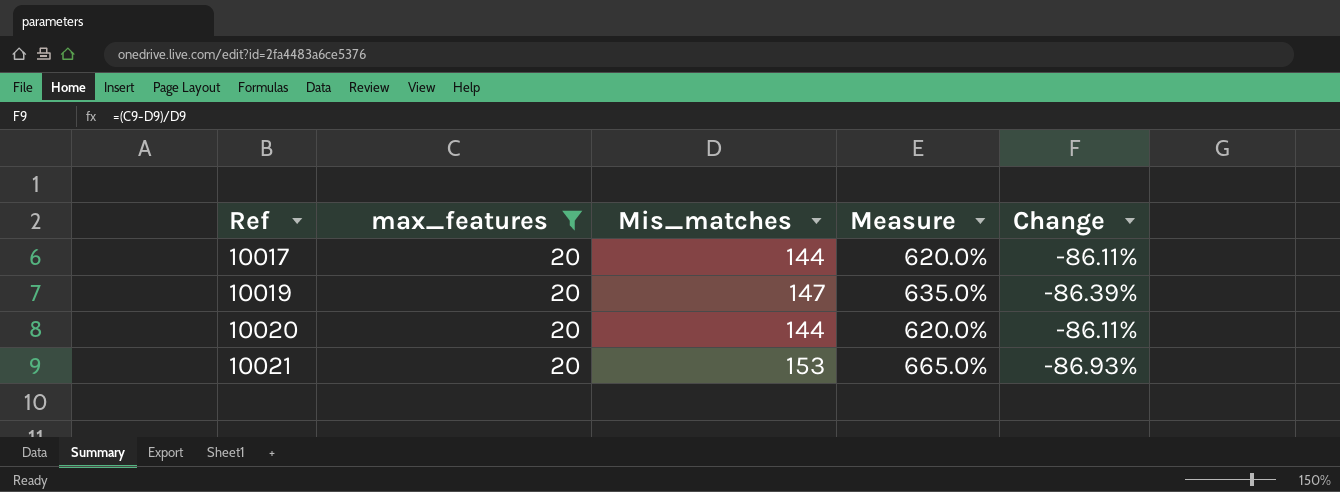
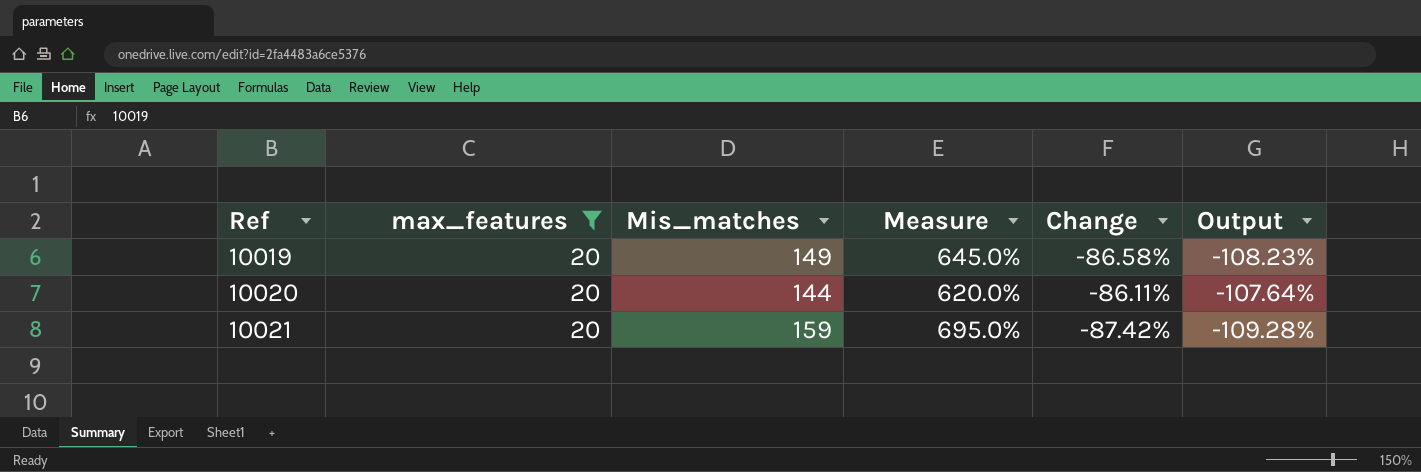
column Output | formula: none -> [Change] * 1.25
row 10017: 20 | 144 | 620.0% | -86.11% -> none
10019 | Mis_matches: 147 -> 149
10019 | Measure: 635.0% -> 645.0%
10019 | Change: -86.39% -> -86.58%
10021 | Mis_matches: 153 -> 159
10021 | Measure: 665.0% -> 695.0%
10021 | Change: -86.93% -> -87.42%

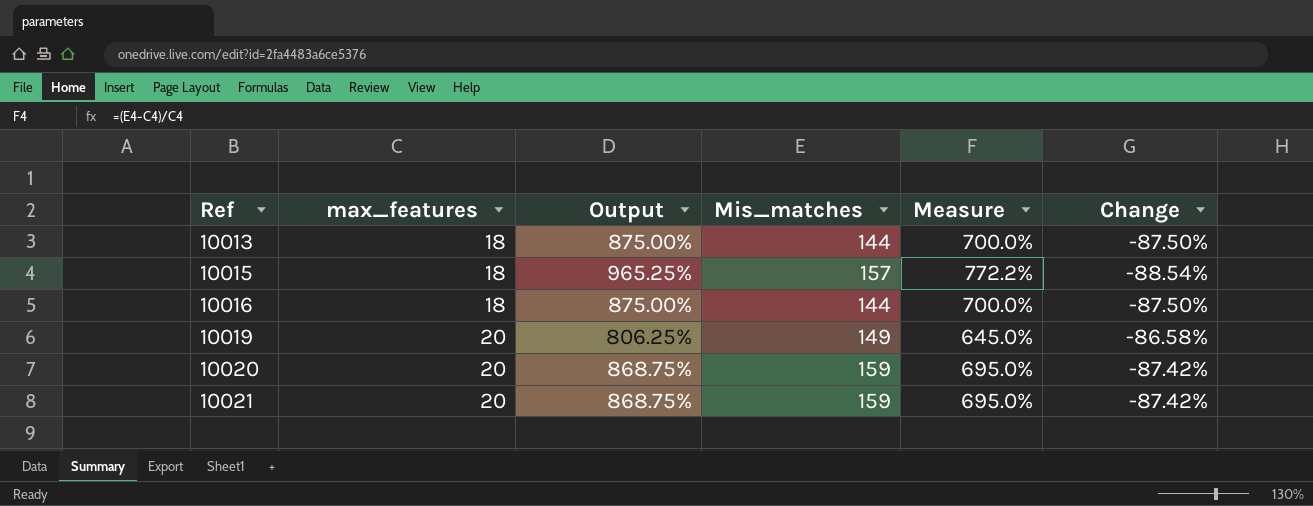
filter: max_features = 20 -> none
column Output | formula: [Change] * 1.25 -> [Measure] * 1.25
column Output | position: 6 -> 3
10020 | Mis_matches: 144 -> 159
10020 | Measure: 620.0% -> 695.0%
10020 | Change: -86.11% -> -87.42%

